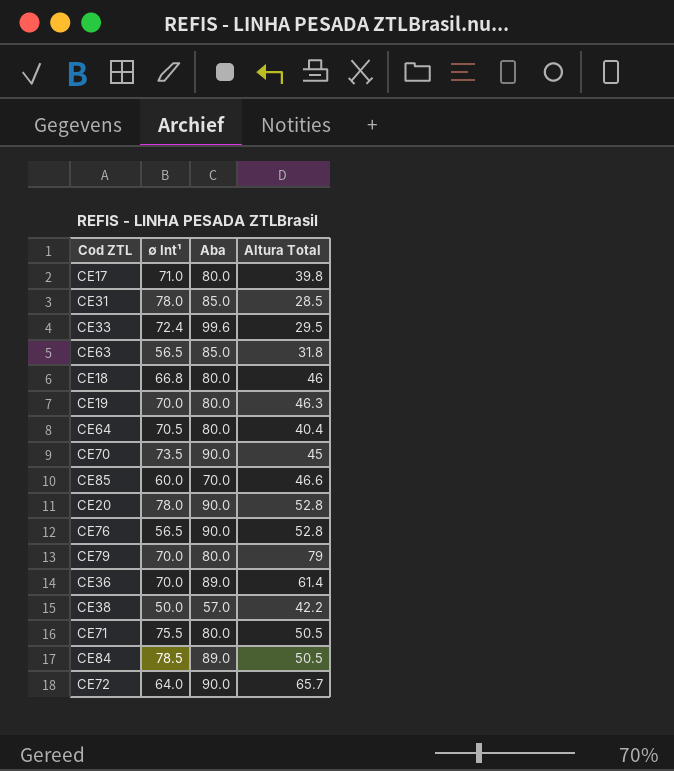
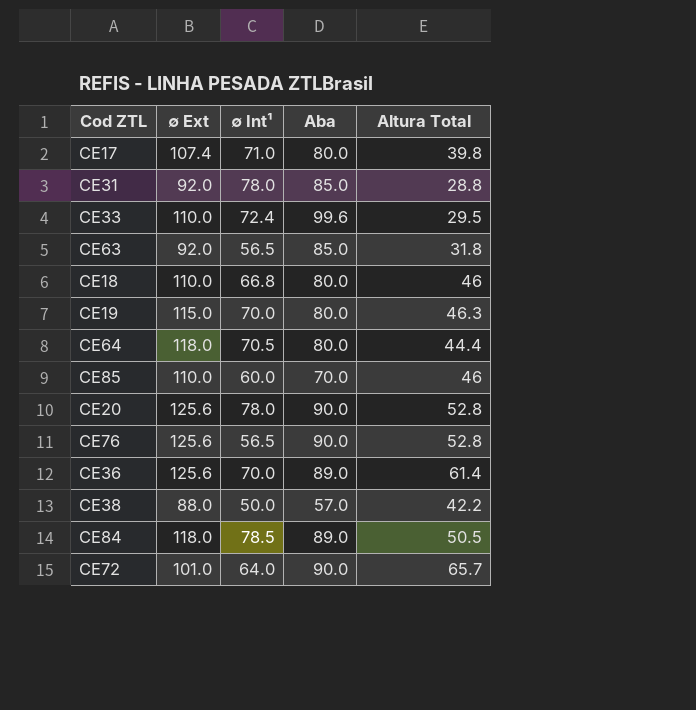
column ∅ Ext | position: none -> 2
row CE70: 73.5 | 90.0 | 45 -> none
row CE79: 70.0 | 80.0 | 79 -> none
row CE71: 75.5 | 80.0 | 50.5 -> none
CE31 | Altura Total: 28.5 -> 28.8
CE64 | Altura Total: 40.4 -> 44.4
CE85 | Altura Total: 46.6 -> 46

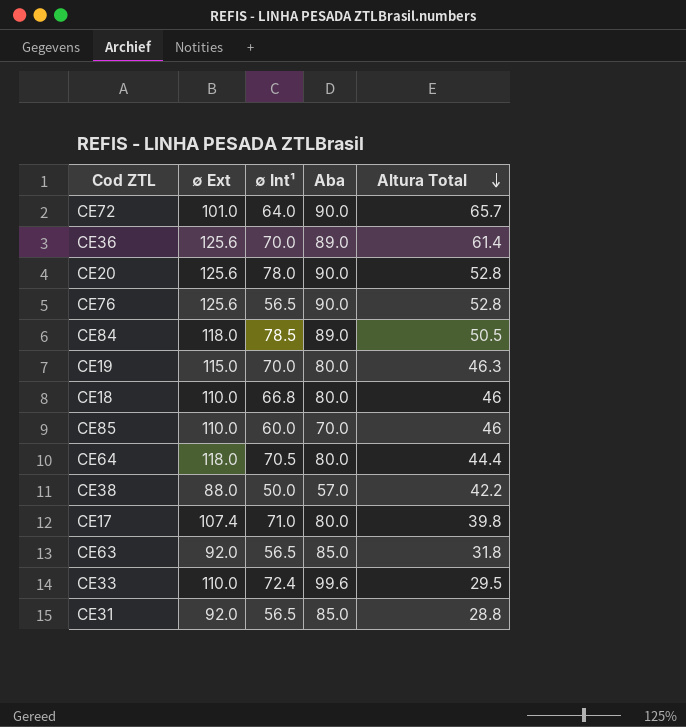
row order: none -> Altura Total descending
CE31 | ∅ Int¹: 78.0 -> 56.5

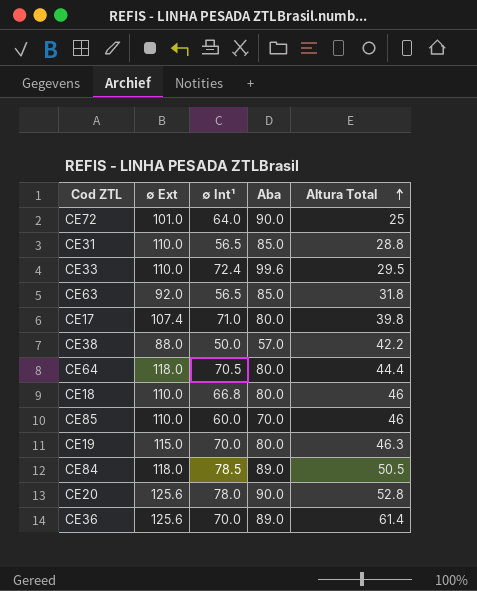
row order: Altura Total descending -> Altura Total ascending
row CE76: 125.6 | 56.5 | 90.0 | 52.8 -> none
CE72 | Altura Total: 65.7 -> 25
CE31 | ∅ Ext: 92.0 -> 110.0

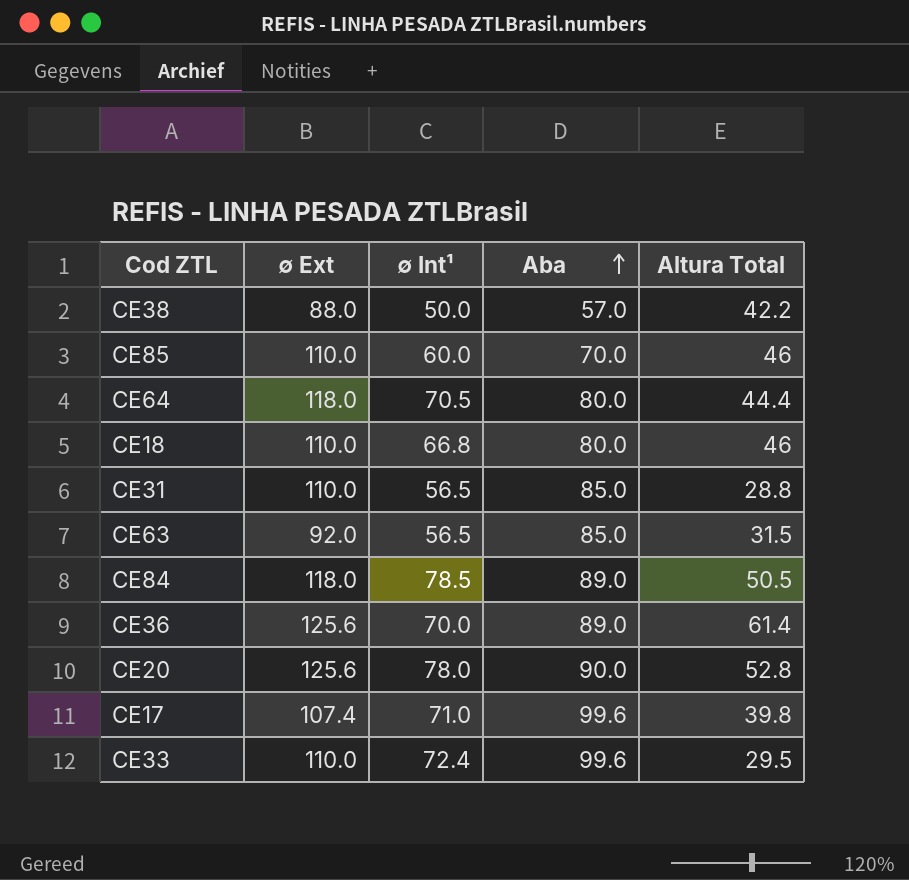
row order: Altura Total ascending -> Aba ascending
row CE72: 101.0 | 64.0 | 90.0 | 25 -> none
row CE19: 115.0 | 70.0 | 80.0 | 46.3 -> none
CE63 | Altura Total: 31.8 -> 31.5
CE17 | Aba: 80.0 -> 99.6

